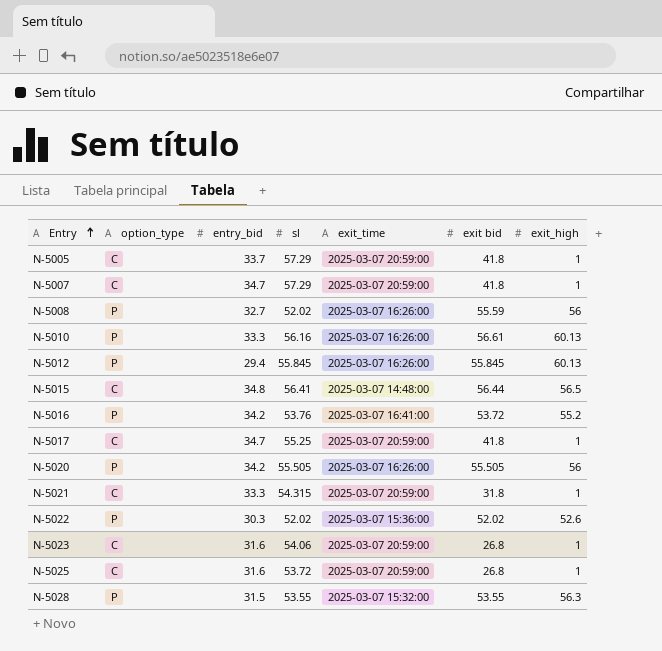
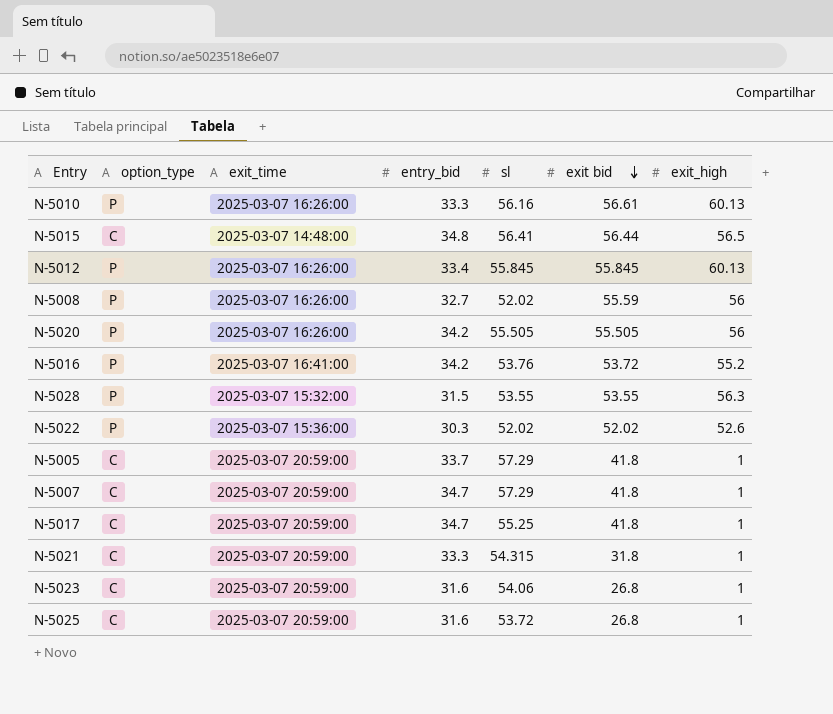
row order: Entry ascending -> exit bid descending
column exit_time | position: 5 -> 3
N-5012 | entry_bid: 29.4 -> 33.4

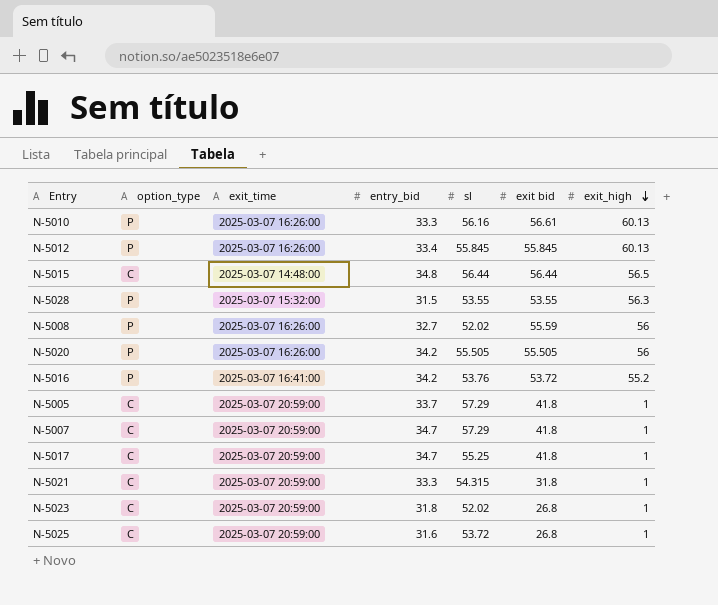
row order: exit bid descending -> exit_high descending
row N-5022: P | 2025-03-07 15:36:00 | 30.3 | 52.02 | 52.02 | 52.6 -> none
N-5015 | sl: 56.41 -> 56.44
N-5023 | entry_bid: 31.6 -> 31.8
N-5023 | sl: 54.06 -> 52.02

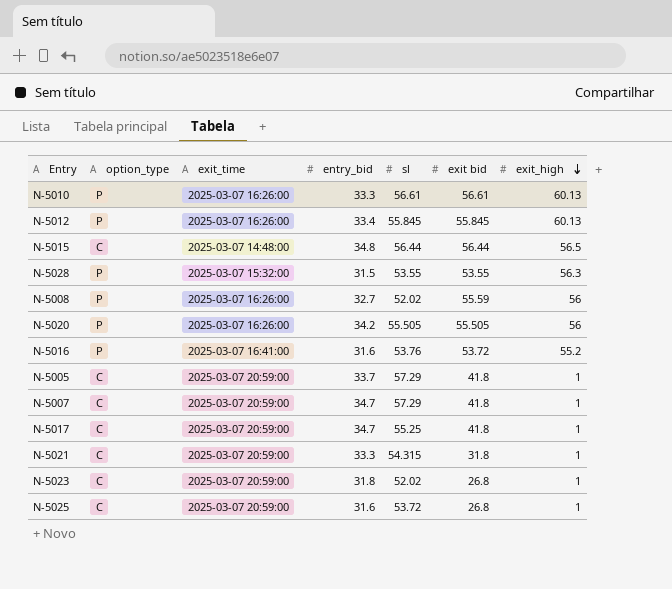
N-5010 | sl: 56.16 -> 56.61
N-5016 | entry_bid: 34.2 -> 31.6

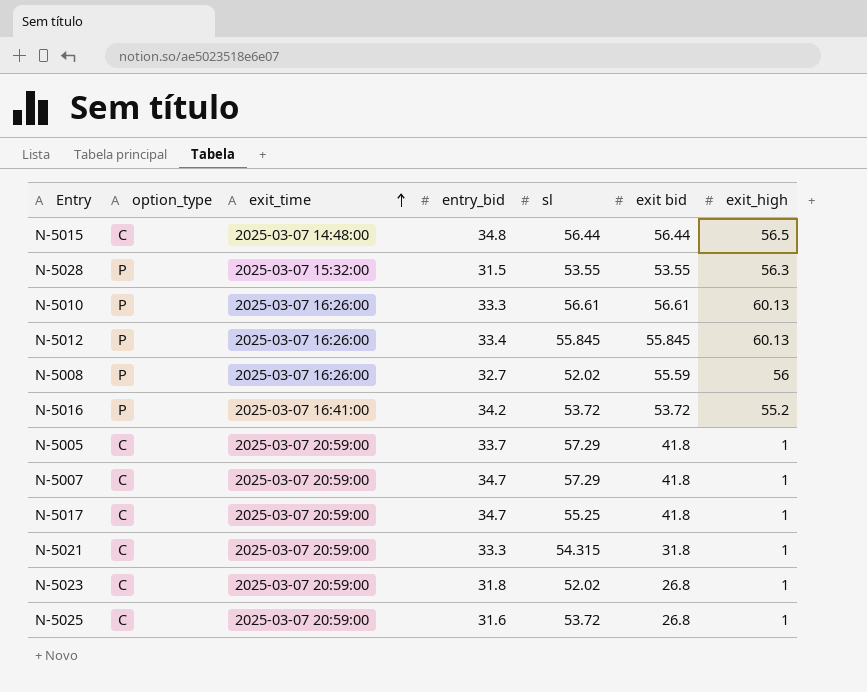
row order: exit_high descending -> exit_time ascending
row N-5020: P | 2025-03-07 16:26:00 | 34.2 | 55.505 | 55.505 | 56 -> none
N-5016 | entry_bid: 31.6 -> 34.2
N-5016 | sl: 53.76 -> 53.72

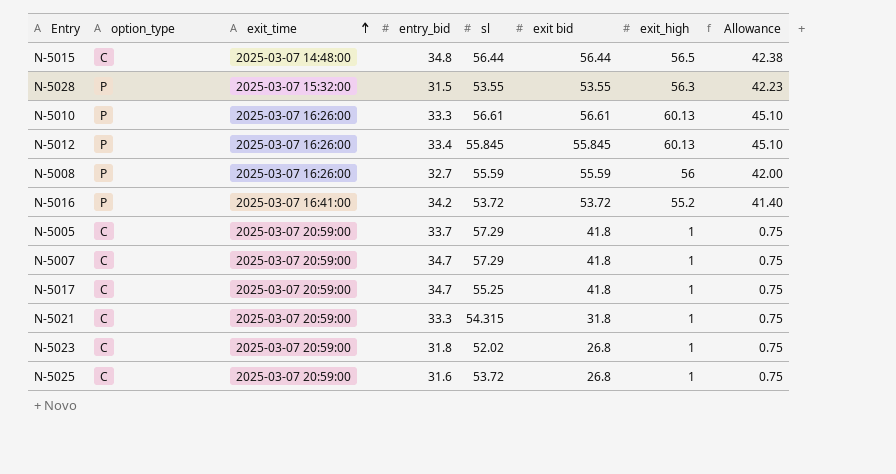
column Allowance | formula: none -> [exit_high] * 0.75
N-5008 | sl: 52.02 -> 55.59

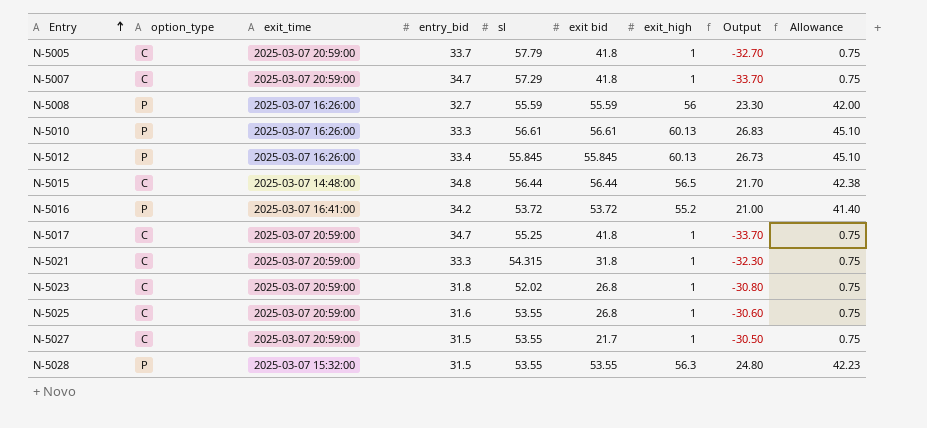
row order: exit_time ascending -> Entry ascending
column Output | formula: none -> [exit_high] - [entry_bid]
N-5005 | sl: 57.29 -> 57.79
N-5025 | sl: 53.72 -> 53.55
row N-5027: none -> C | 2025-03-07 20:59:00 | 31.5 | 53.55 | 21.7 | 1 | -30.50 | 0.75

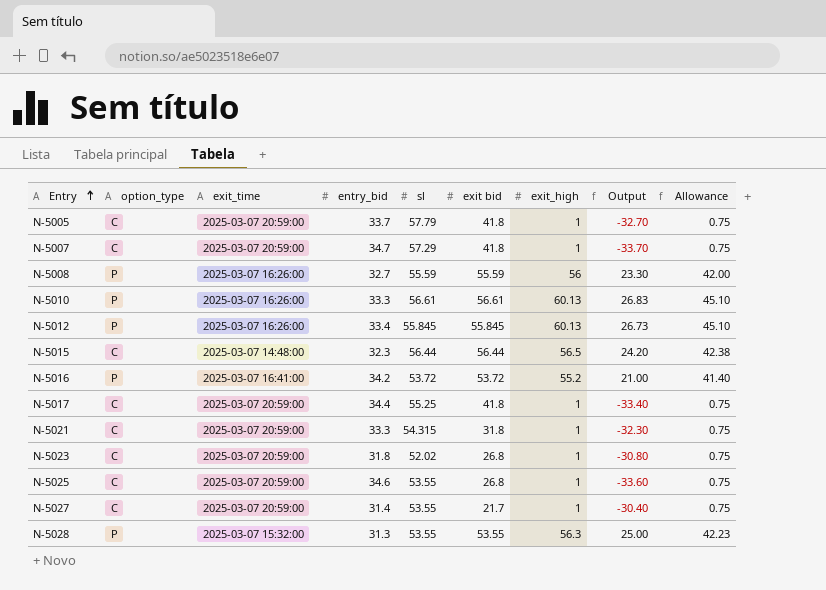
N-5015 | entry_bid: 34.8 -> 32.3
N-5015 | Output: 21.70 -> 24.20
N-5017 | entry_bid: 34.7 -> 34.4
N-5017 | Output: -33.70 -> -33.40
N-5025 | entry_bid: 31.6 -> 34.6
N-5025 | Output: -30.60 -> -33.60
N-5027 | entry_bid: 31.5 -> 31.4
N-5027 | Output: -30.50 -> -30.40
N-5028 | entry_bid: 31.5 -> 31.3
N-5028 | Output: 24.80 -> 25.00

